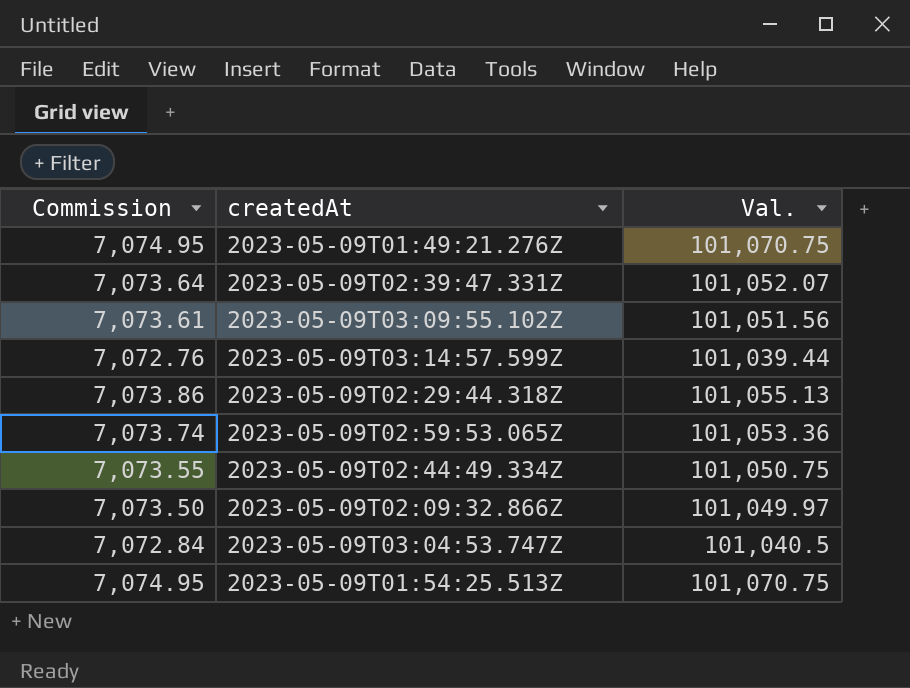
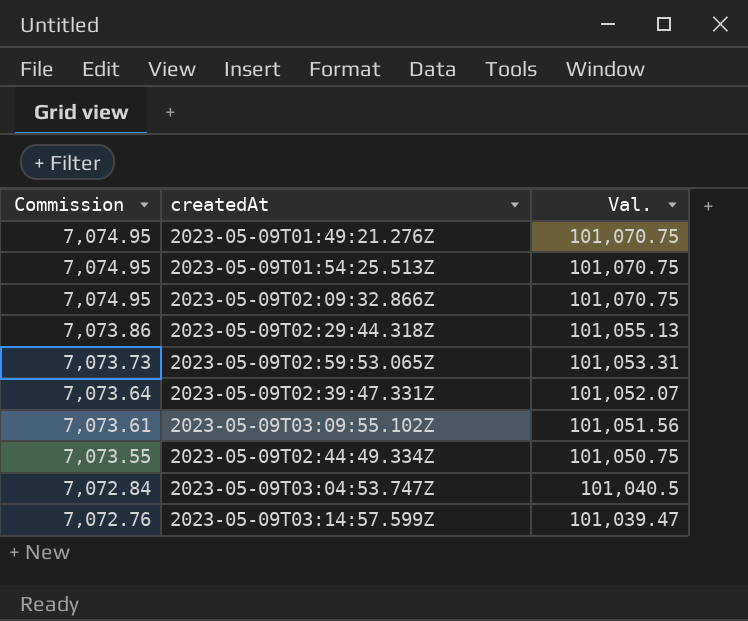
row order: none -> Commission descending
2023-05-09T02:09:32.866Z | Commission: 7,073.50 -> 7,074.95
2023-05-09T02:09:32.866Z | Val.: 101,049.97 -> 101,070.75
2023-05-09T02:59:53.065Z | Commission: 7,073.74 -> 7,073.73
2023-05-09T02:59:53.065Z | Val.: 101,053.36 -> 101,053.31
2023-05-09T03:14:57.599Z | Val.: 101,039.44 -> 101,039.47

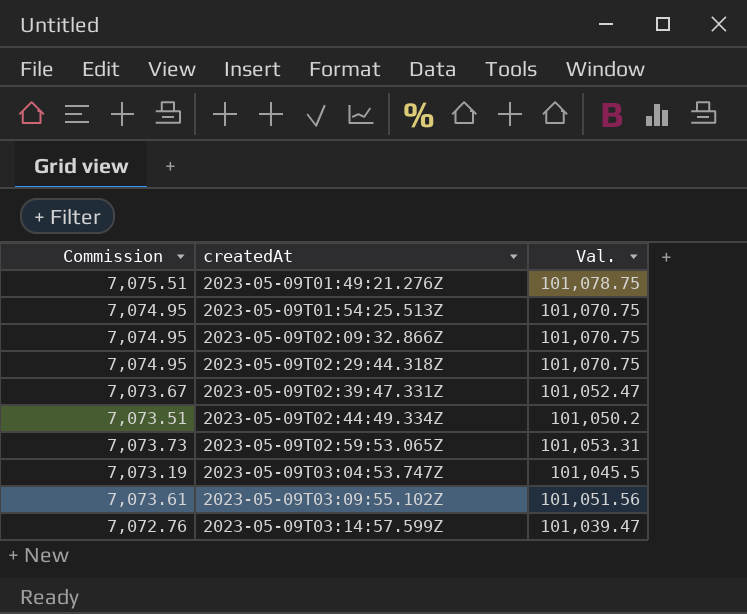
row order: Commission descending -> createdAt ascending
2023-05-09T01:49:21.276Z | Commission: 7,074.95 -> 7,075.51
2023-05-09T01:49:21.276Z | Val.: 101,070.75 -> 101,078.75
2023-05-09T02:29:44.318Z | Commission: 7,073.86 -> 7,074.95
2023-05-09T02:29:44.318Z | Val.: 101,055.13 -> 101,070.75
2023-05-09T02:39:47.331Z | Commission: 7,073.64 -> 7,073.67
2023-05-09T02:39:47.331Z | Val.: 101,052.07 -> 101,052.47
2023-05-09T02:44:49.334Z | Commission: 7,073.55 -> 7,073.51
2023-05-09T02:44:49.334Z | Val.: 101,050.75 -> 101,050.2
2023-05-09T03:04:53.747Z | Commission: 7,072.84 -> 7,073.19
2023-05-09T03:04:53.747Z | Val.: 101,040.5 -> 101,045.5

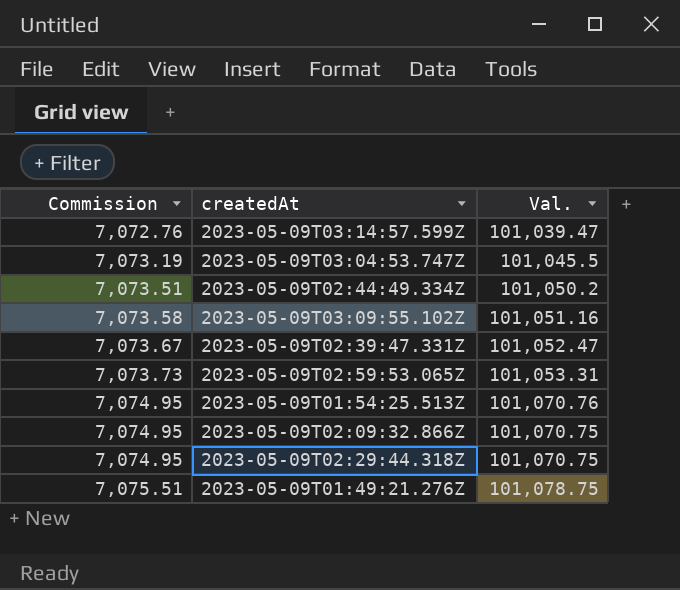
row order: createdAt ascending -> Commission ascending
2023-05-09T03:09:55.102Z | Commission: 7,073.61 -> 7,073.58
2023-05-09T03:09:55.102Z | Val.: 101,051.56 -> 101,051.16
2023-05-09T01:54:25.513Z | Val.: 101,070.75 -> 101,070.76

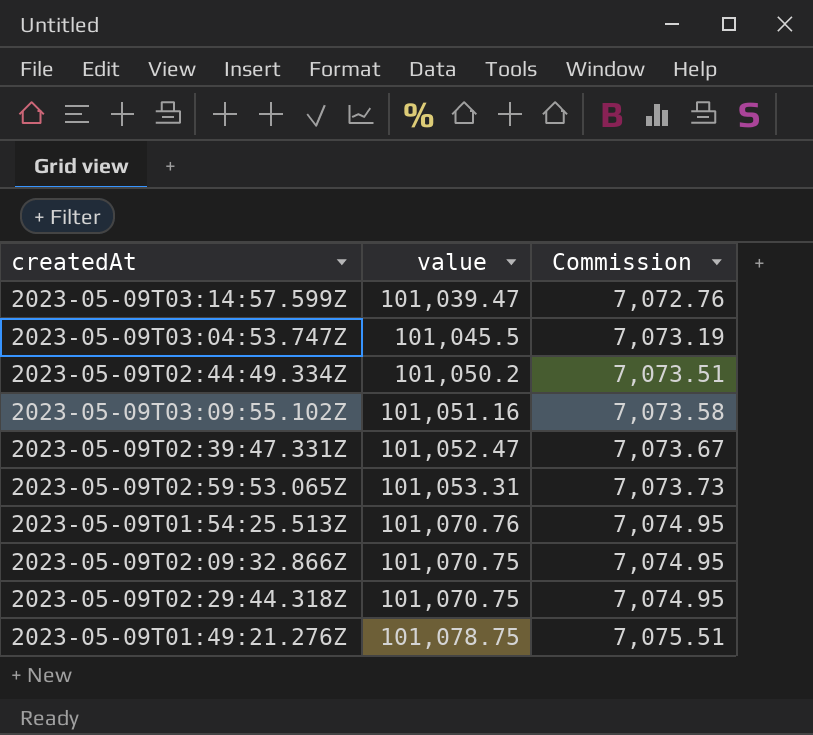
column name: Val. -> value
column Commission | position: 1 -> 3

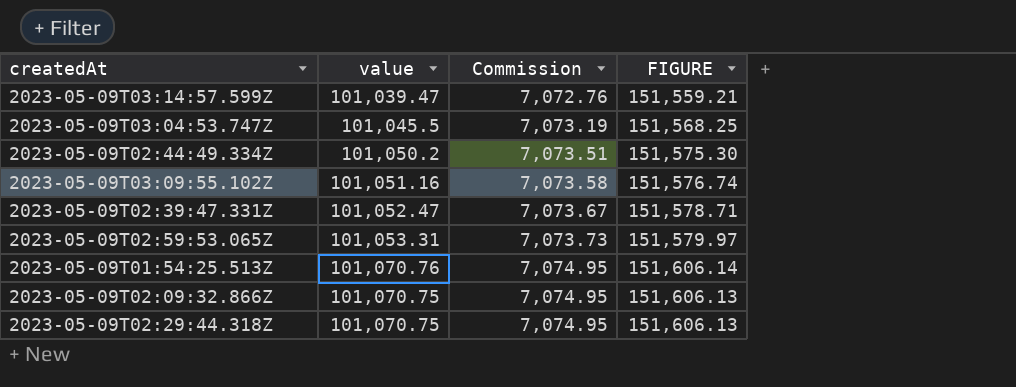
column FIGURE | formula: none -> [value] * 1.5
row 2023-05-09T01:49:21.276Z: 101,078.75 | 7,075.51 -> none

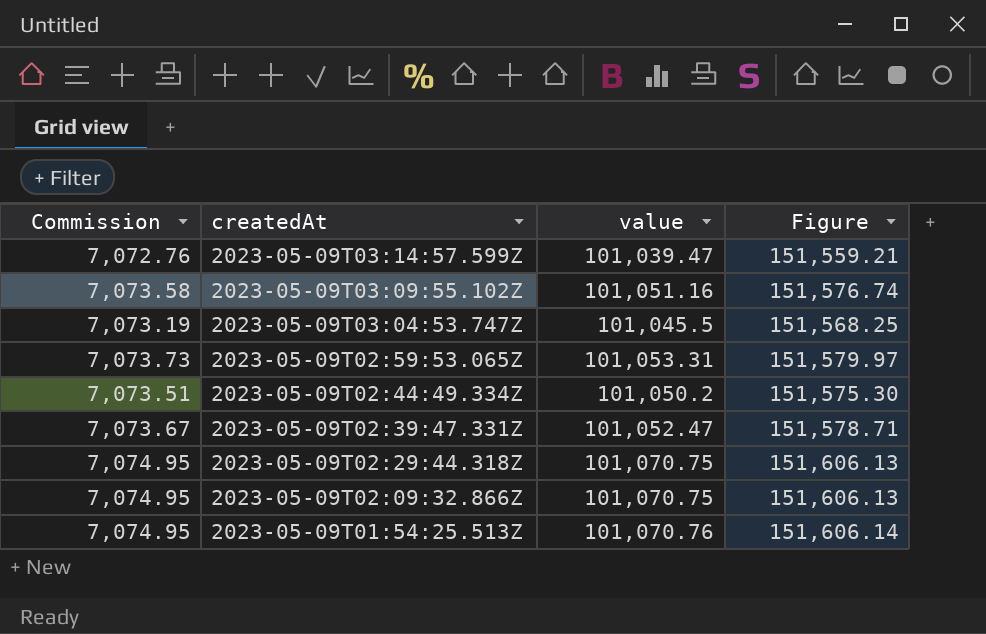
row order: Commission ascending -> createdAt descending
column Commission | position: 3 -> 1
column name: FIGURE -> Figure

